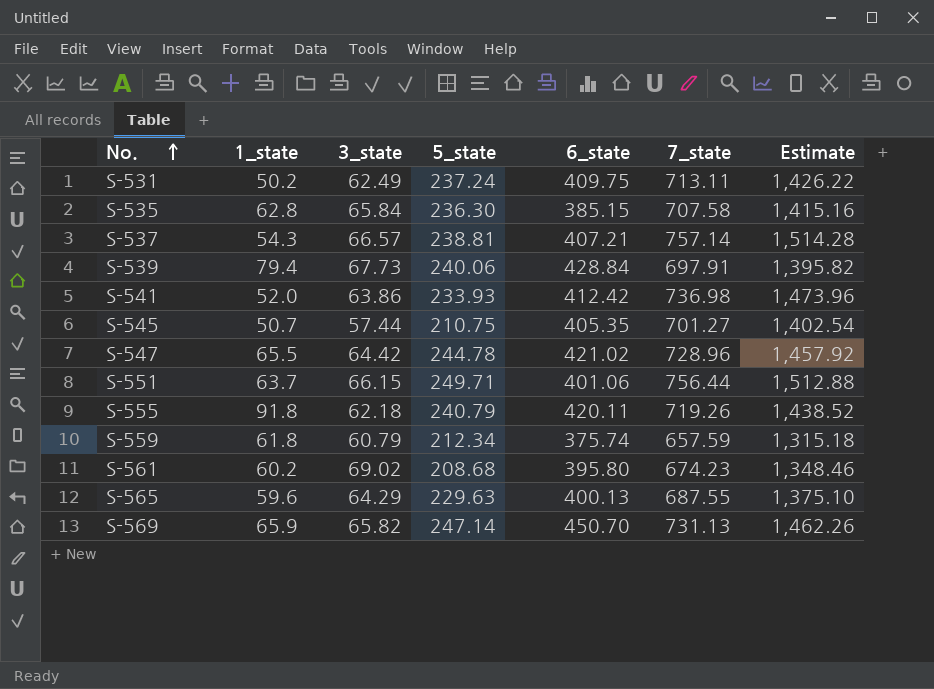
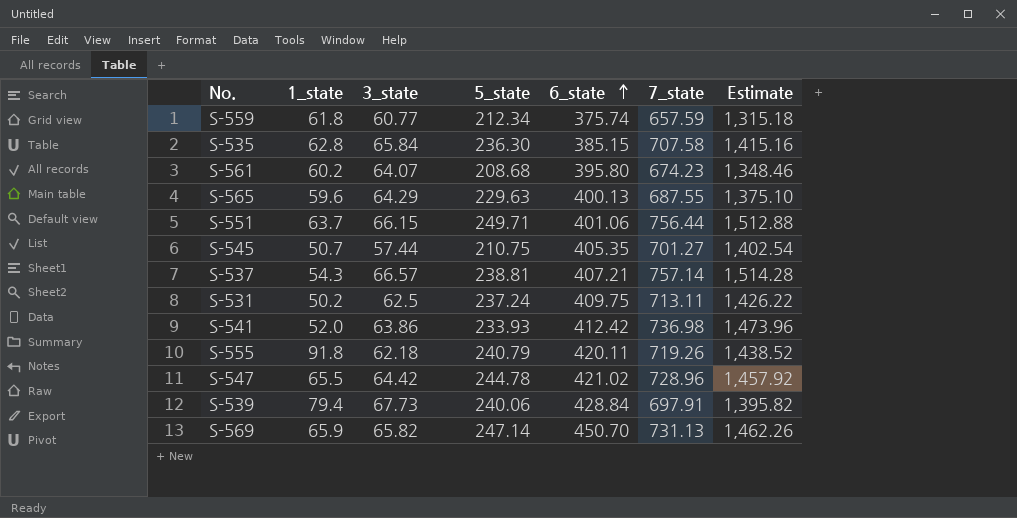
row order: No. ascending -> 6_state ascending
S-559 | 3_state: 60.79 -> 60.77
S-561 | 3_state: 69.02 -> 64.07
S-531 | 3_state: 62.49 -> 62.5

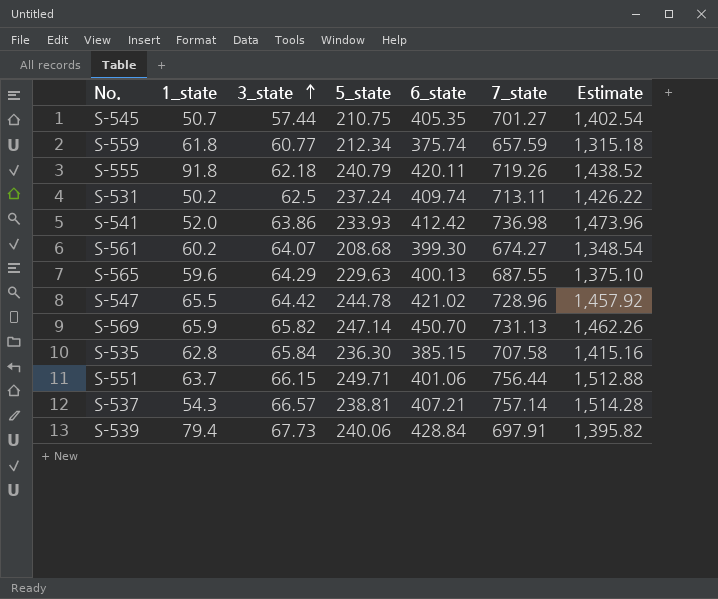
row order: 6_state ascending -> 3_state ascending
S-531 | 6_state: 409.75 -> 409.74
S-561 | 6_state: 395.80 -> 399.30
S-561 | 7_state: 674.23 -> 674.27
S-561 | Estimate: 1,348.46 -> 1,348.54

